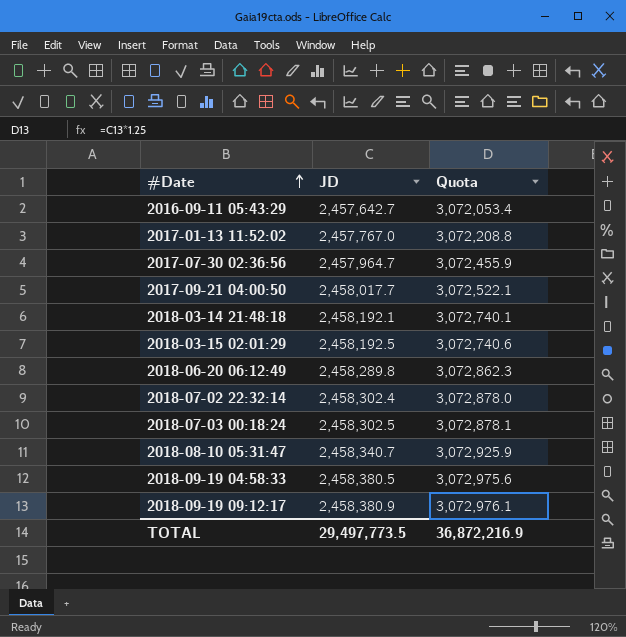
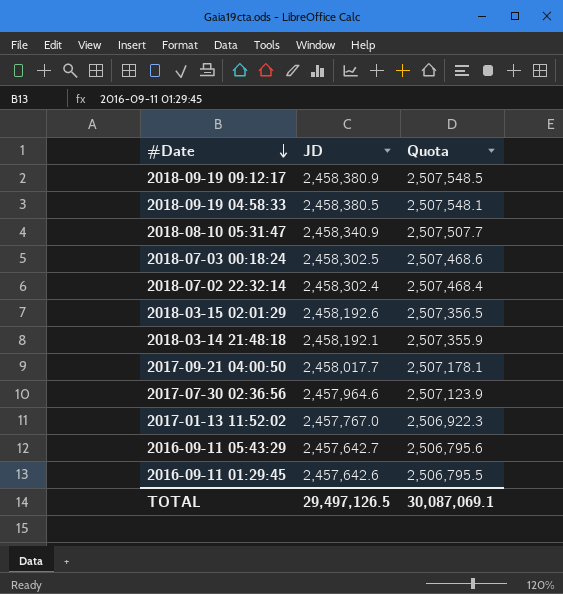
row order: #Date ascending -> #Date descending
column Quota | formula: [JD] * 1.25 -> [JD] * 1.02
row 2018-06-20 06:12:49: 2,458,289.8 | 3,072,862.3 -> none
2018-08-10 05:31:47 | JD: 2,458,340.7 -> 2,458,340.9
2018-03-15 02:01:29 | JD: 2,458,192.5 -> 2,458,192.6
2017-07-30 02:36:56 | JD: 2,457,964.7 -> 2,457,964.6
row 2016-09-11 01:29:45: none -> 2,457,642.6 | 2,506,795.5
TOTAL | JD: 29,497,773.5 -> 29,497,126.5
TOTAL | Quota: 36,872,216.9 -> 30,087,069.1

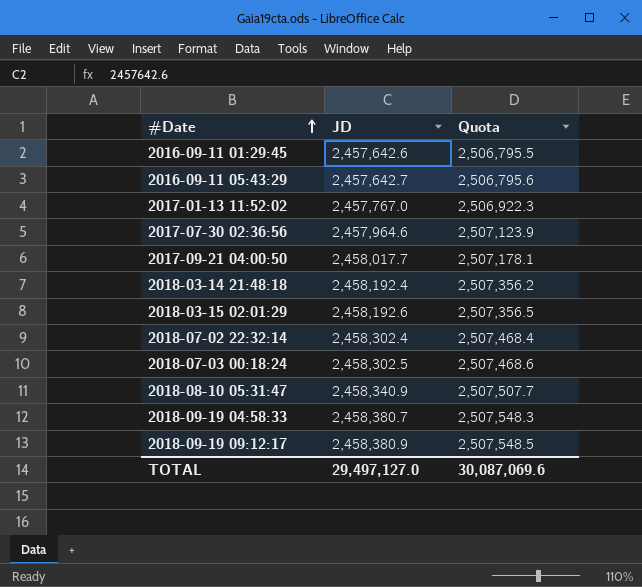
row order: #Date descending -> #Date ascending
2018-03-14 21:48:18 | JD: 2,458,192.1 -> 2,458,192.4
2018-03-14 21:48:18 | Quota: 2,507,355.9 -> 2,507,356.2
2018-09-19 04:58:33 | JD: 2,458,380.5 -> 2,458,380.7
2018-09-19 04:58:33 | Quota: 2,507,548.1 -> 2,507,548.3
TOTAL | JD: 29,497,126.5 -> 29,497,127.0
TOTAL | Quota: 30,087,069.1 -> 30,087,069.6

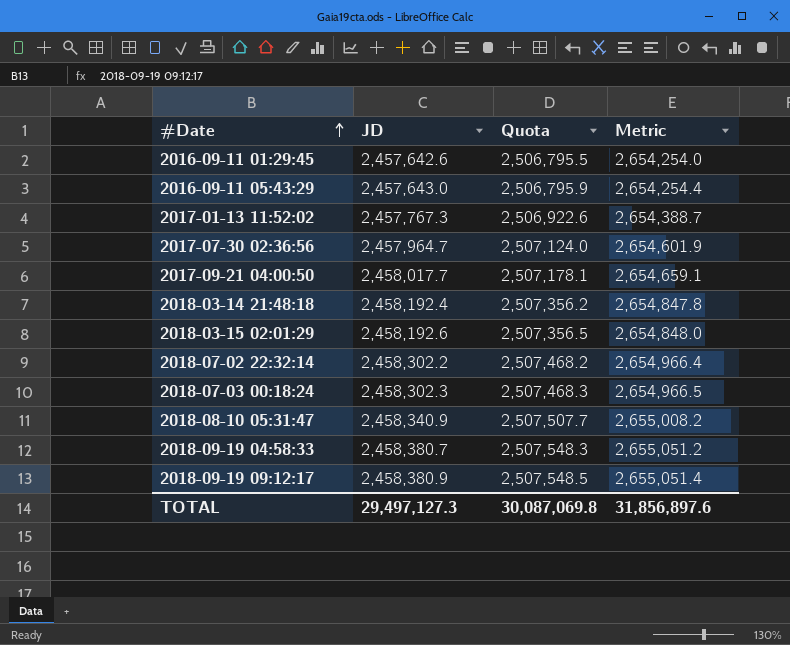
column Metric | formula: none -> [JD] * 1.08
2016-09-11 05:43:29 | JD: 2,457,642.7 -> 2,457,643.0
2016-09-11 05:43:29 | Quota: 2,506,795.6 -> 2,506,795.9
2017-01-13 11:52:02 | JD: 2,457,767.0 -> 2,457,767.3
2017-01-13 11:52:02 | Quota: 2,506,922.3 -> 2,506,922.6
2017-07-30 02:36:56 | JD: 2,457,964.6 -> 2,457,964.7
2017-07-30 02:36:56 | Quota: 2,507,123.9 -> 2,507,124.0
2018-07-02 22:32:14 | JD: 2,458,302.4 -> 2,458,302.2
2018-07-02 22:32:14 | Quota: 2,507,468.4 -> 2,507,468.2
2018-07-03 00:18:24 | JD: 2,458,302.5 -> 2,458,302.3
2018-07-03 00:18:24 | Quota: 2,507,468.6 -> 2,507,468.3
TOTAL | JD: 29,497,127.0 -> 29,497,127.3
TOTAL | Quota: 30,087,069.6 -> 30,087,069.8

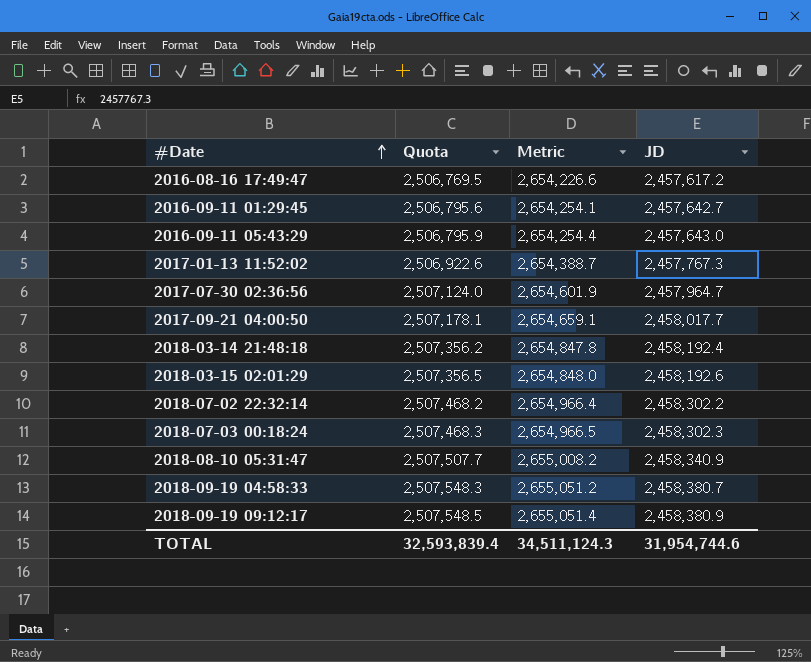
column JD | position: 2 -> 4
row 2016-08-16 17:49:47: none -> 2,506,769.5 | 2,654,226.6 | 2,457,617.2
2016-09-11 01:29:45 | Quota: 2,506,795.5 -> 2,506,795.6
2016-09-11 01:29:45 | Metric: 2,654,254.0 -> 2,654,254.1
2016-09-11 01:29:45 | JD: 2,457,642.6 -> 2,457,642.7
TOTAL | Quota: 30,087,069.8 -> 32,593,839.4
TOTAL | Metric: 31,856,897.6 -> 34,511,124.3
TOTAL | JD: 29,497,127.3 -> 31,954,744.6

